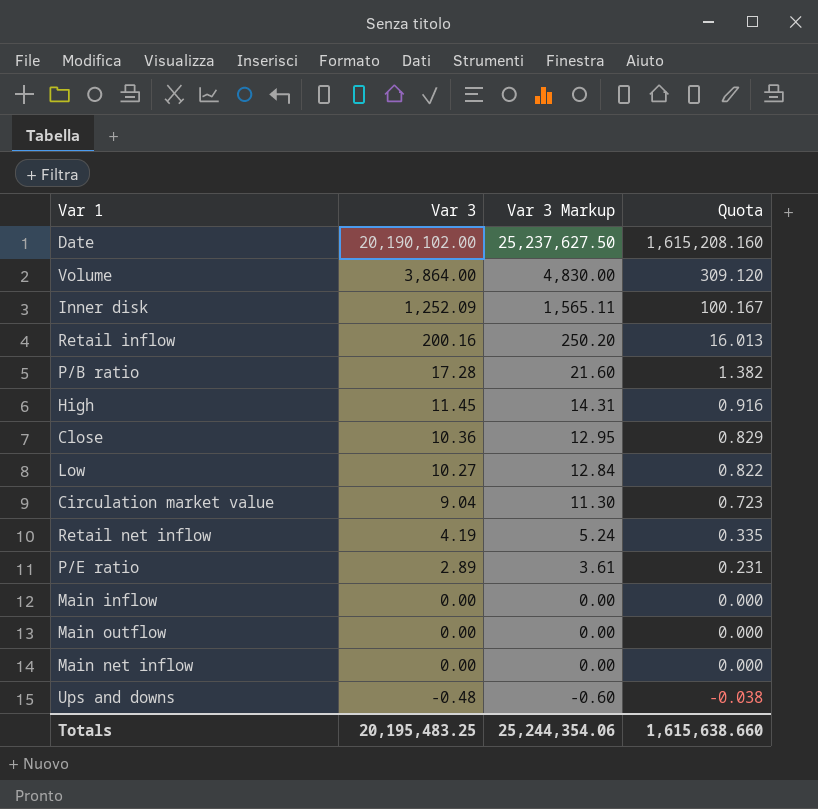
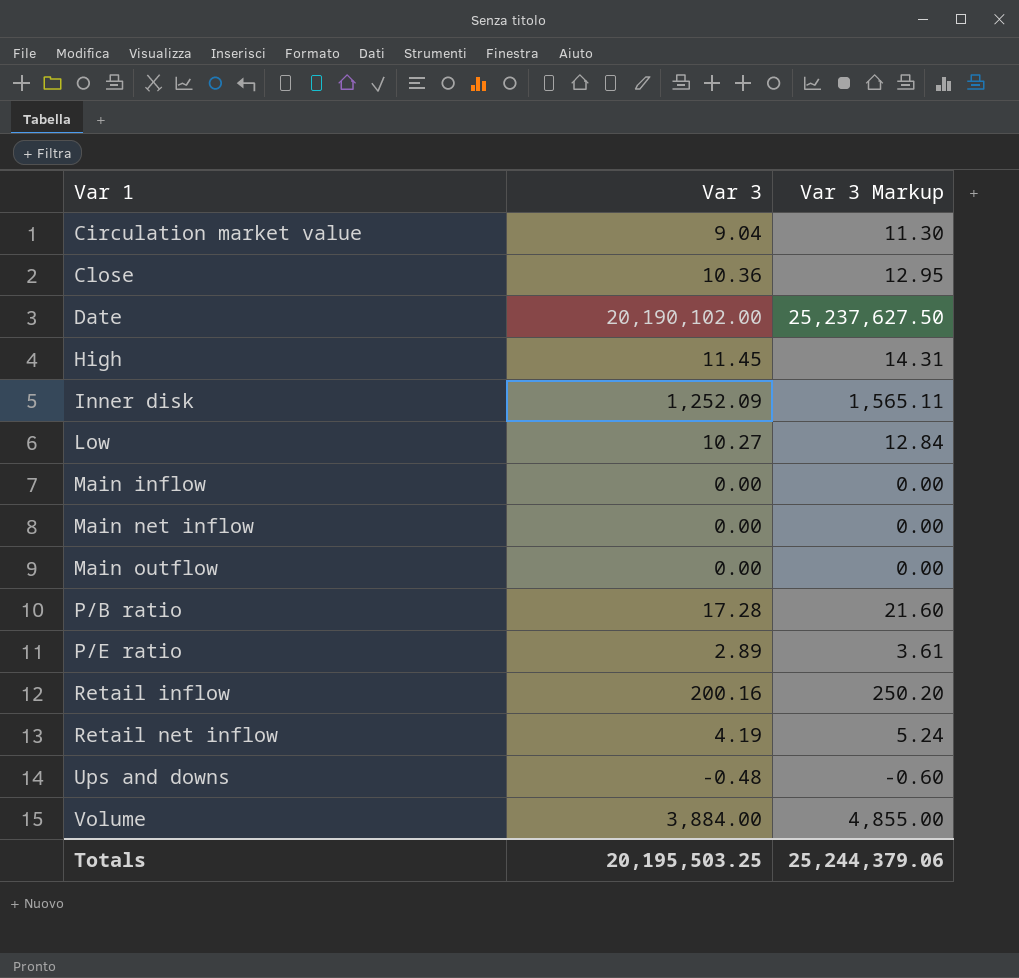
row order: Var 3 descending -> Var 1 ascending
column Quota | formula: [Var 3] * 0.08 -> none
Volume | Var 3: 3,864.00 -> 3,884.00
Volume | Var 3 Markup: 4,830.00 -> 4,855.00
Totals | Var 3: 20,195,483.25 -> 20,195,503.25
Totals | Var 3 Markup: 25,244,354.06 -> 25,244,379.06

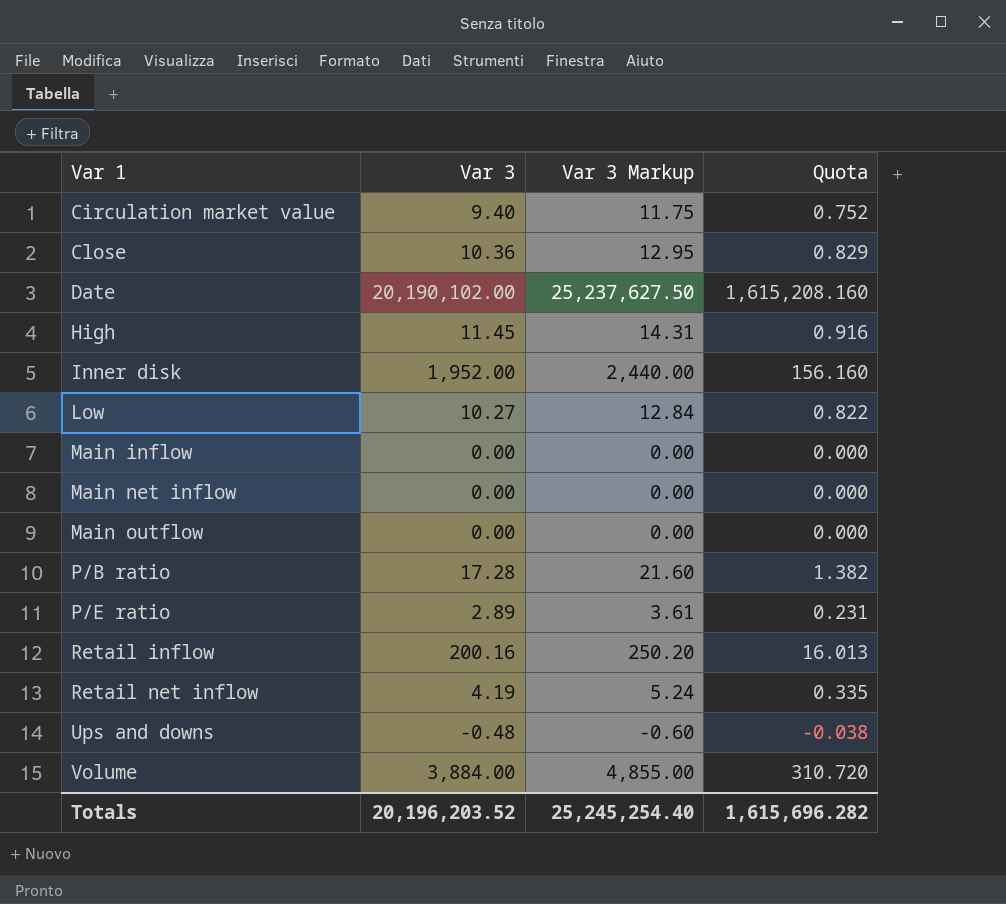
column Quota | formula: none -> [Var 3] * 0.08
Circulation market value | Var 3: 9.04 -> 9.40
Circulation market value | Var 3 Markup: 11.30 -> 11.75
Inner disk | Var 3: 1,252.09 -> 1,952.00
Inner disk | Var 3 Markup: 1,565.11 -> 2,440.00
Totals | Var 3: 20,195,503.25 -> 20,196,203.52
Totals | Var 3 Markup: 25,244,379.06 -> 25,245,254.40

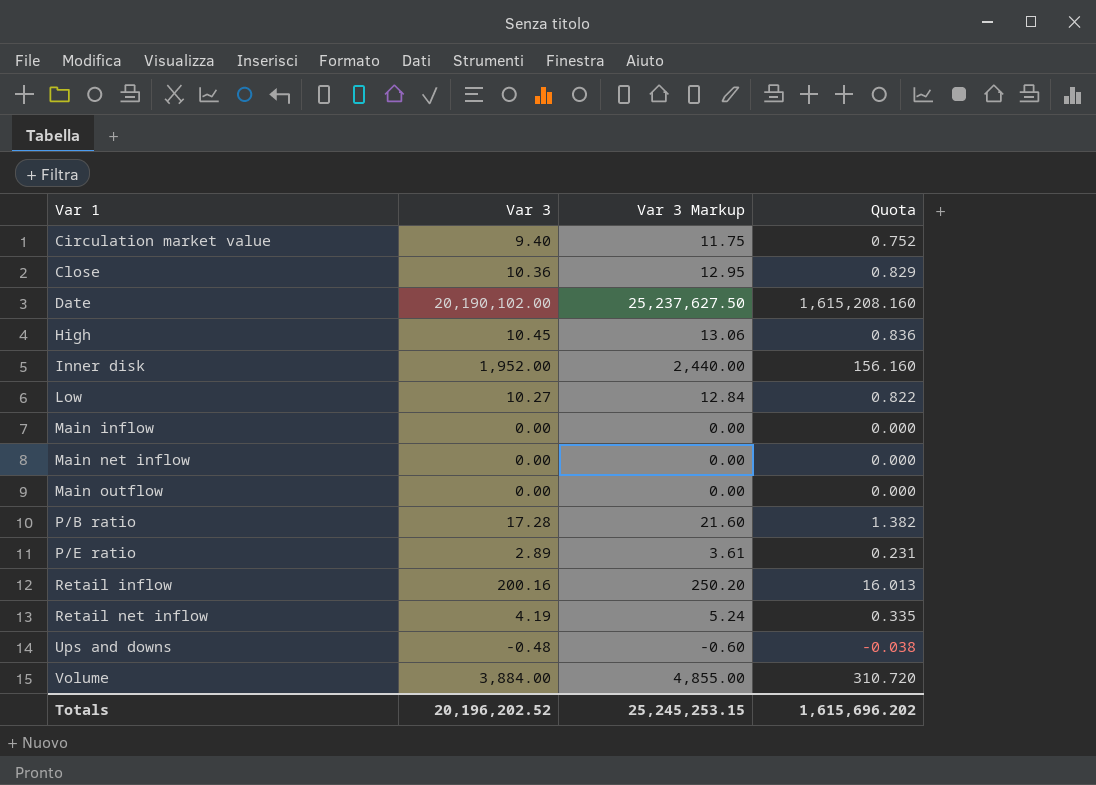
High | Var 3: 11.45 -> 10.45
High | Var 3 Markup: 14.31 -> 13.06
High | Quota: 0.916 -> 0.836
Totals | Var 3: 20,196,203.52 -> 20,196,202.52
Totals | Var 3 Markup: 25,245,254.40 -> 25,245,253.15
Totals | Quota: 1,615,696.282 -> 1,615,696.202

